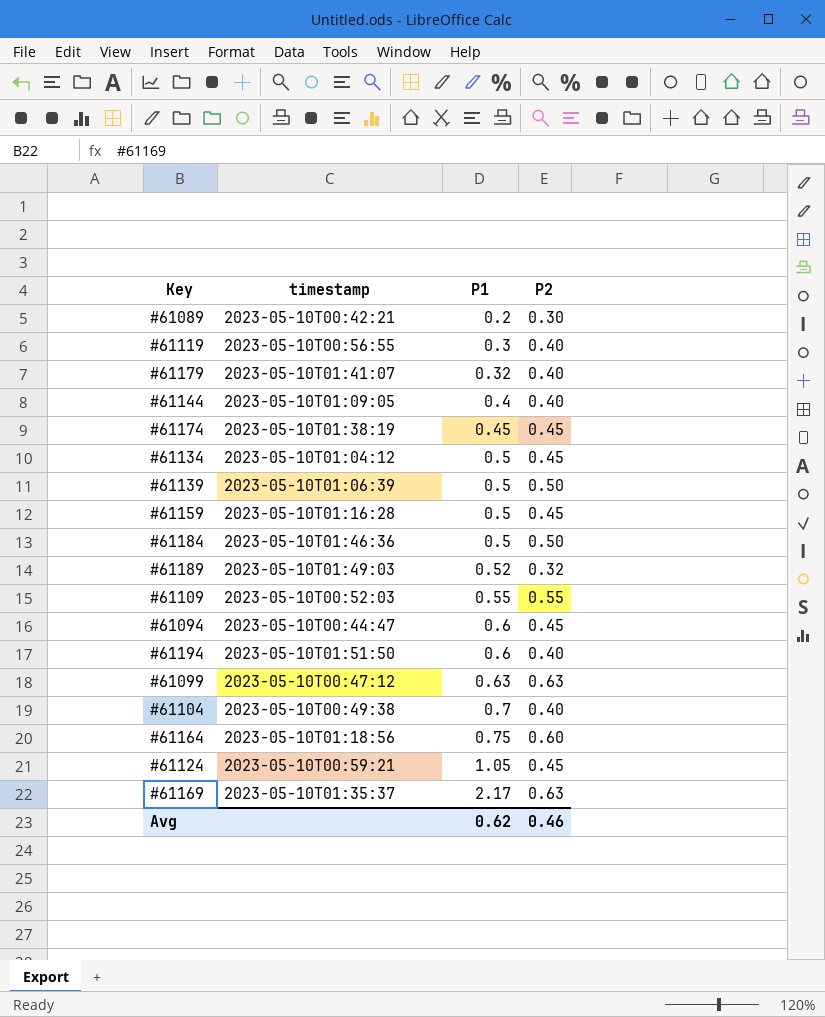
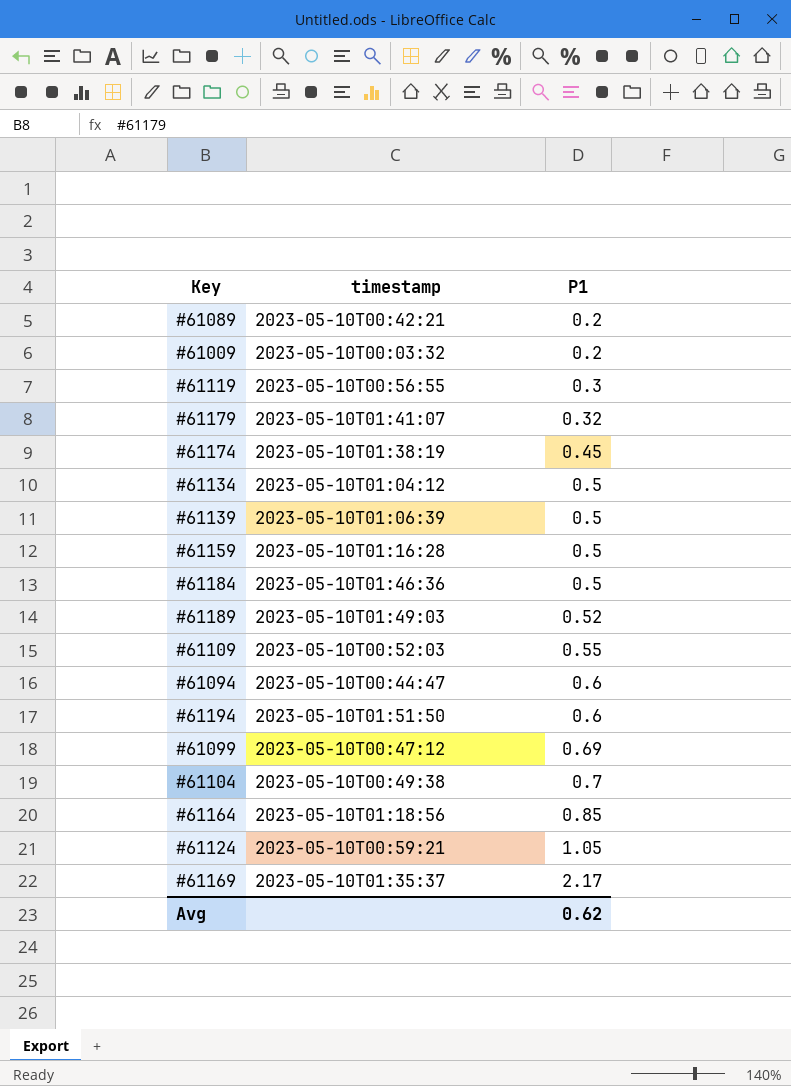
column P2 | position: 4 -> none
row #61144: 2023-05-10T01:09:05 | 0.4 | 0.40 -> none
row #61009: none -> 2023-05-10T00:03:32 | 0.2
#61099 | P1: 0.63 -> 0.69
#61164 | P1: 0.75 -> 0.85

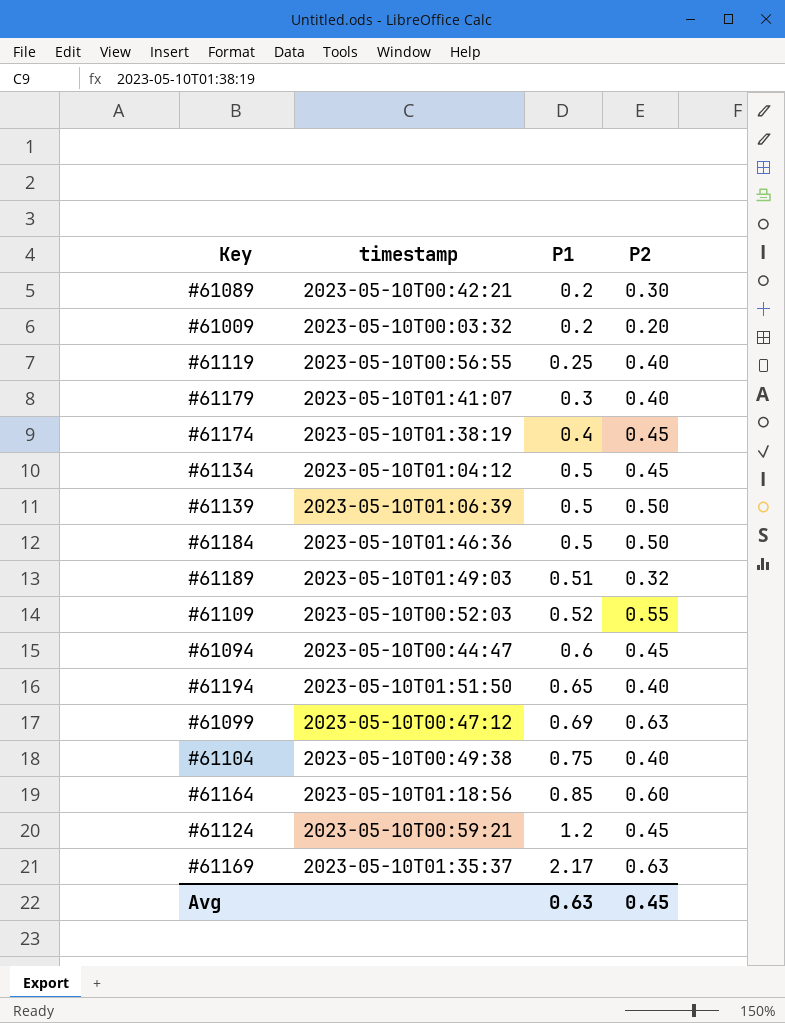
column P2 | position: none -> 4
row #61159: 2023-05-10T01:16:28 | 0.5 -> none
#61119 | P1: 0.3 -> 0.25
#61179 | P1: 0.32 -> 0.3
#61174 | P1: 0.45 -> 0.4
#61189 | P1: 0.52 -> 0.51
#61109 | P1: 0.55 -> 0.52
#61194 | P1: 0.6 -> 0.65
#61104 | P1: 0.7 -> 0.75
#61124 | P1: 1.05 -> 1.2
Avg | P1: 0.62 -> 0.63

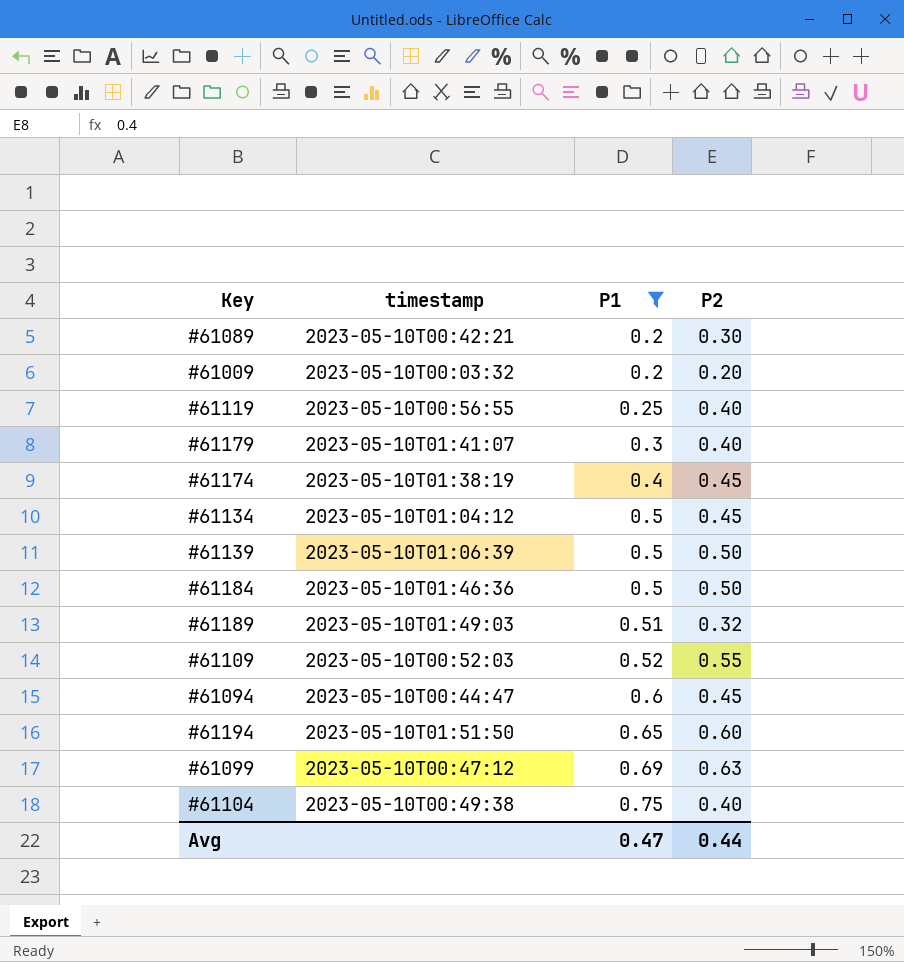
filter: none -> P1 <= 0.75
#61194 | P2: 0.40 -> 0.60
Avg | P1: 0.63 -> 0.47
Avg | P2: 0.45 -> 0.44

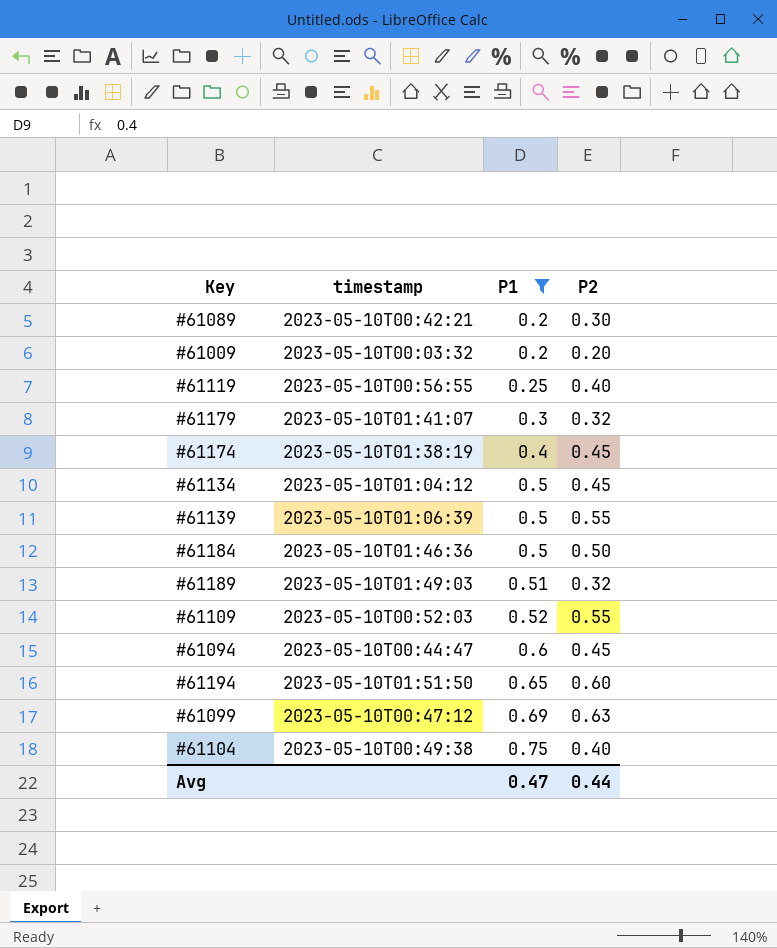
#61179 | P2: 0.40 -> 0.32
#61139 | P2: 0.50 -> 0.55

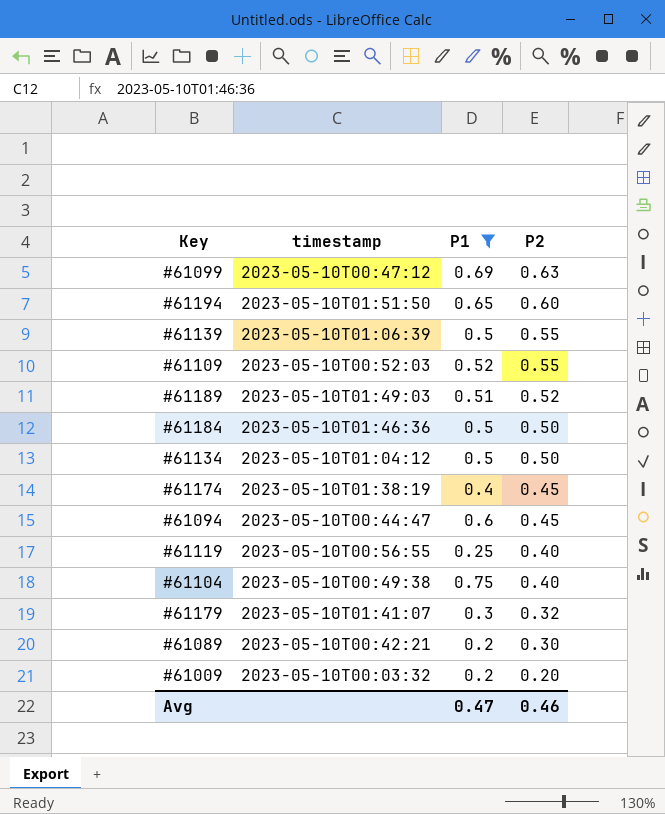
row order: P1 ascending -> P2 descending
#61189 | P2: 0.32 -> 0.52
#61134 | P2: 0.45 -> 0.50
Avg | P2: 0.44 -> 0.46

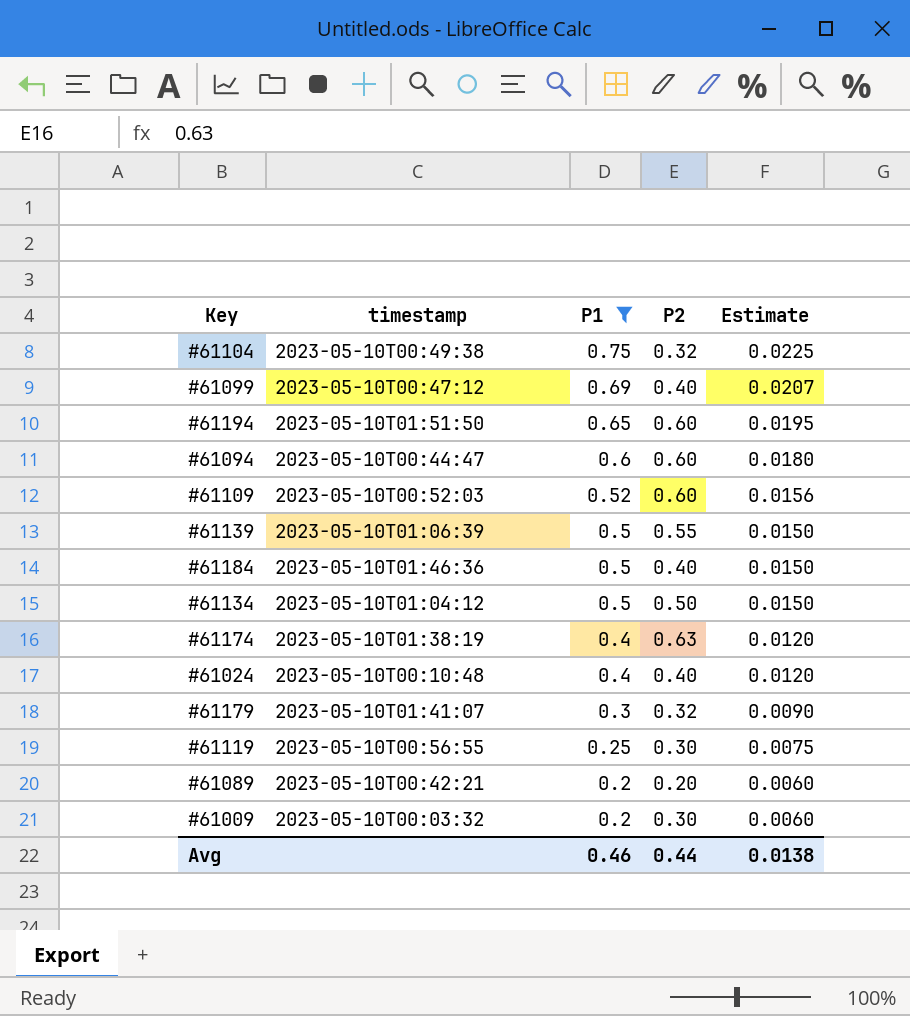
row order: P2 descending -> P1 descending
column Estimate | formula: none -> [P1] * 0.03
row #61189: 2023-05-10T01:49:03 | 0.51 | 0.52 -> none
#61104 | P2: 0.40 -> 0.32
#61099 | P2: 0.63 -> 0.40
#61094 | P2: 0.45 -> 0.60
#61109 | P2: 0.55 -> 0.60
#61184 | P2: 0.50 -> 0.40
#61174 | P2: 0.45 -> 0.63
row #61024: none -> 2023-05-10T00:10:48 | 0.4 | 0.40 | 0.0120
#61119 | P2: 0.40 -> 0.30
#61089 | P2: 0.30 -> 0.20
#61009 | P2: 0.20 -> 0.30
Avg | P1: 0.47 -> 0.46
Avg | P2: 0.46 -> 0.44

